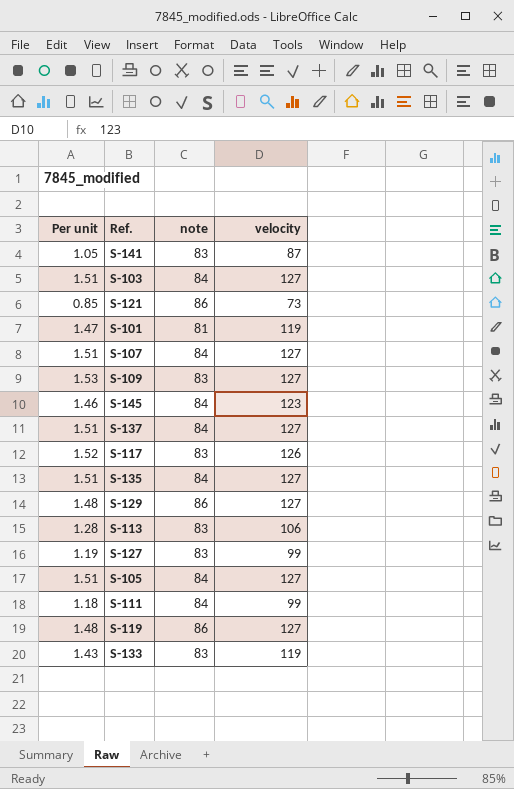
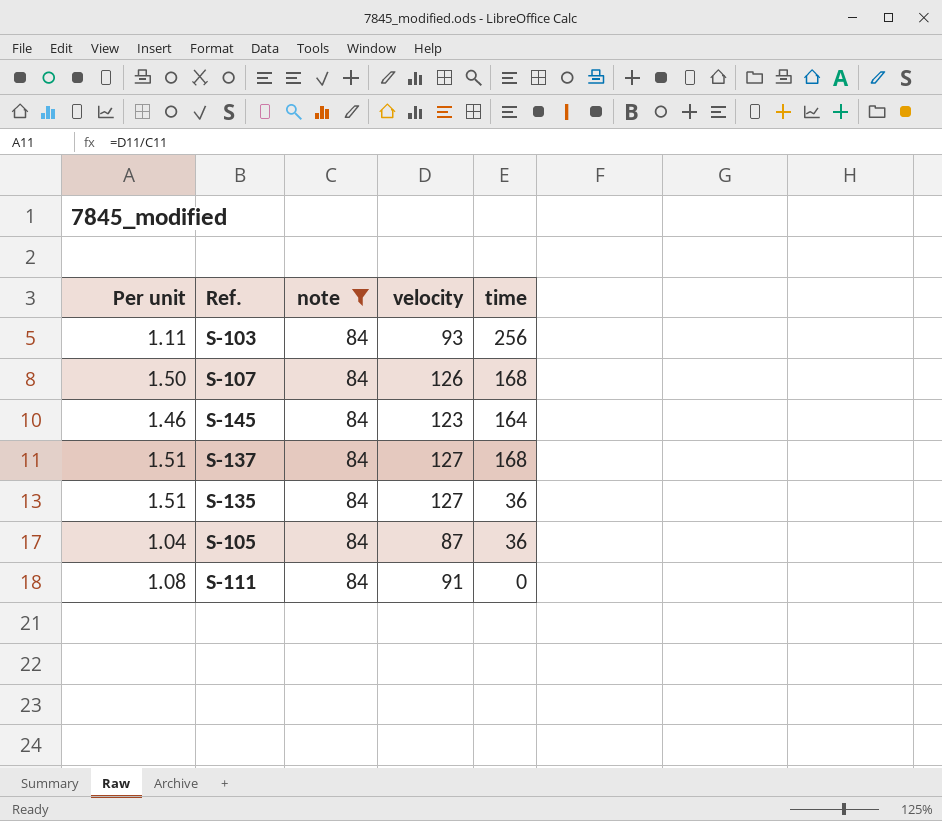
filter: none -> note = 84
column time | position: none -> 5
S-103 | Per unit: 1.51 -> 1.11
S-103 | velocity: 127 -> 93
S-107 | Per unit: 1.51 -> 1.50
S-107 | velocity: 127 -> 126
S-105 | Per unit: 1.51 -> 1.04
S-105 | velocity: 127 -> 87
S-111 | Per unit: 1.18 -> 1.08
S-111 | velocity: 99 -> 91

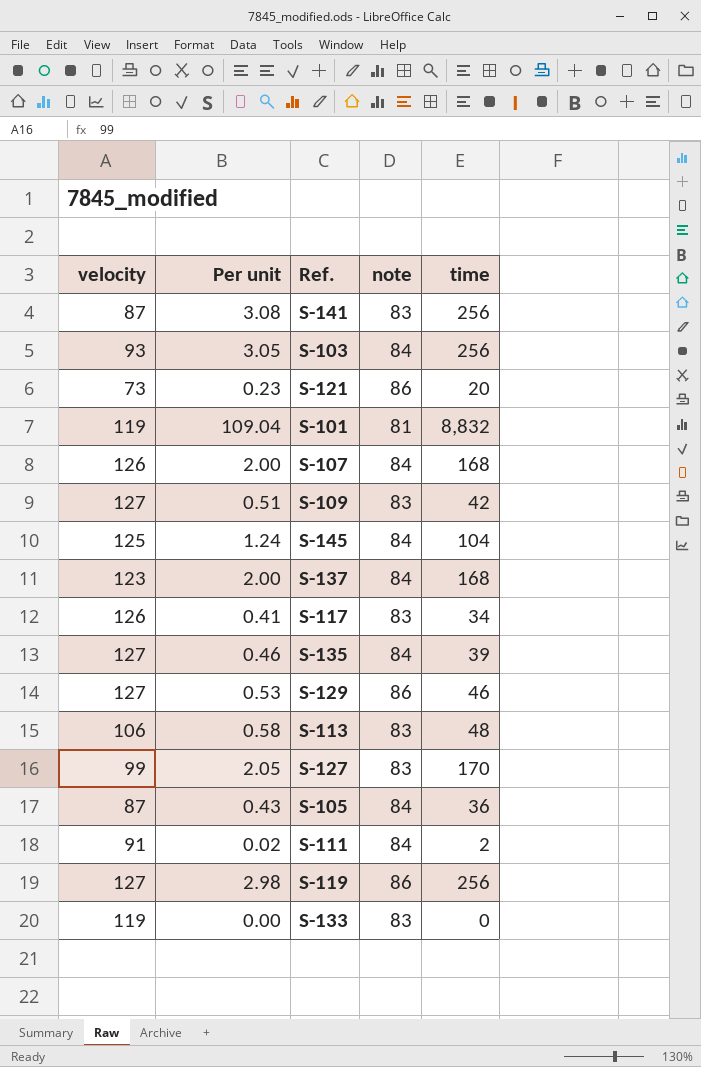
filter: note = 84 -> none
column velocity | position: 4 -> 1
column Per unit | formula: [velocity] / [note] -> [time] / [note]
S-145 | velocity: 123 -> 125
S-145 | time: 164 -> 104
S-137 | velocity: 127 -> 123
S-135 | time: 36 -> 39
S-111 | time: 0 -> 2

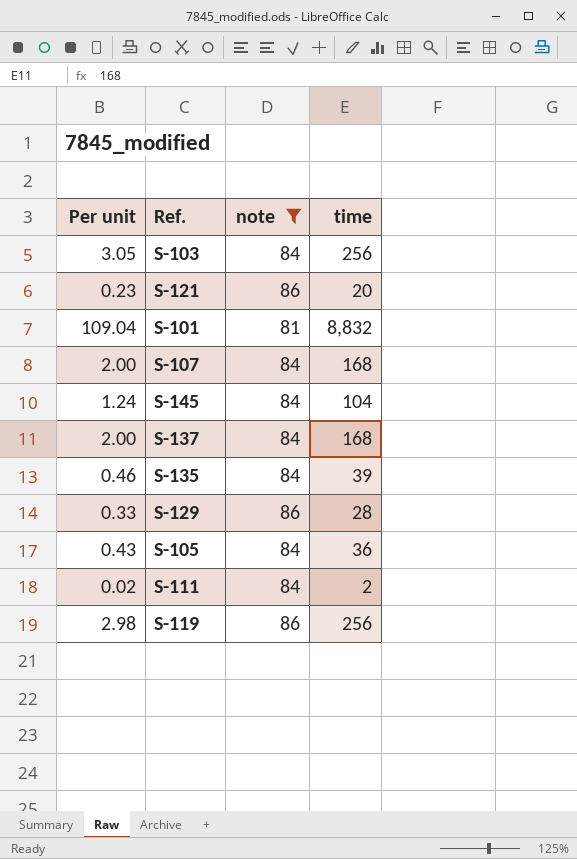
filter: none -> note != 83
column velocity | position: 1 -> none
S-129 | Per unit: 0.53 -> 0.33
S-129 | time: 46 -> 28

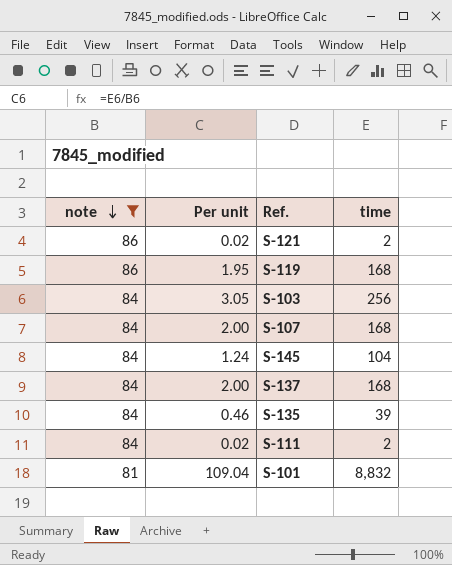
row order: none -> note descending
column note | position: 3 -> 1
row S-129: 0.33 | 86 | 28 -> none
row S-105: 0.43 | 84 | 36 -> none
S-121 | Per unit: 0.23 -> 0.02
S-121 | time: 20 -> 2
S-119 | Per unit: 2.98 -> 1.95
S-119 | time: 256 -> 168

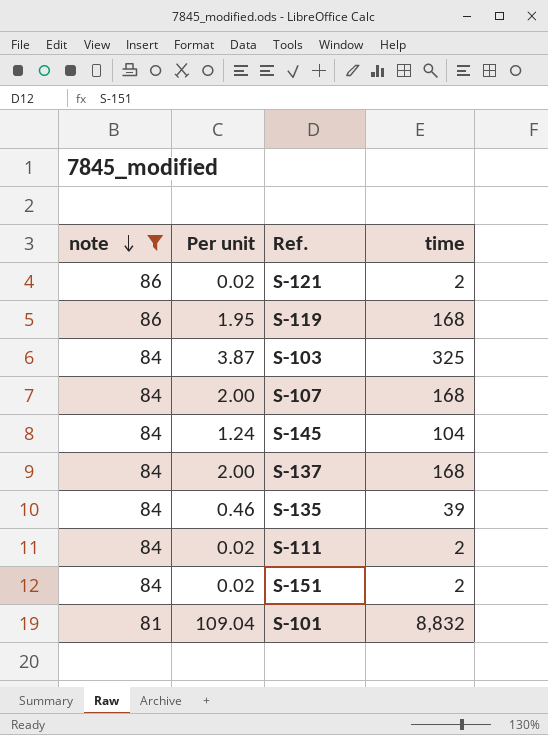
S-103 | Per unit: 3.05 -> 3.87
S-103 | time: 256 -> 325
row S-151: none -> 84 | 0.02 | 2

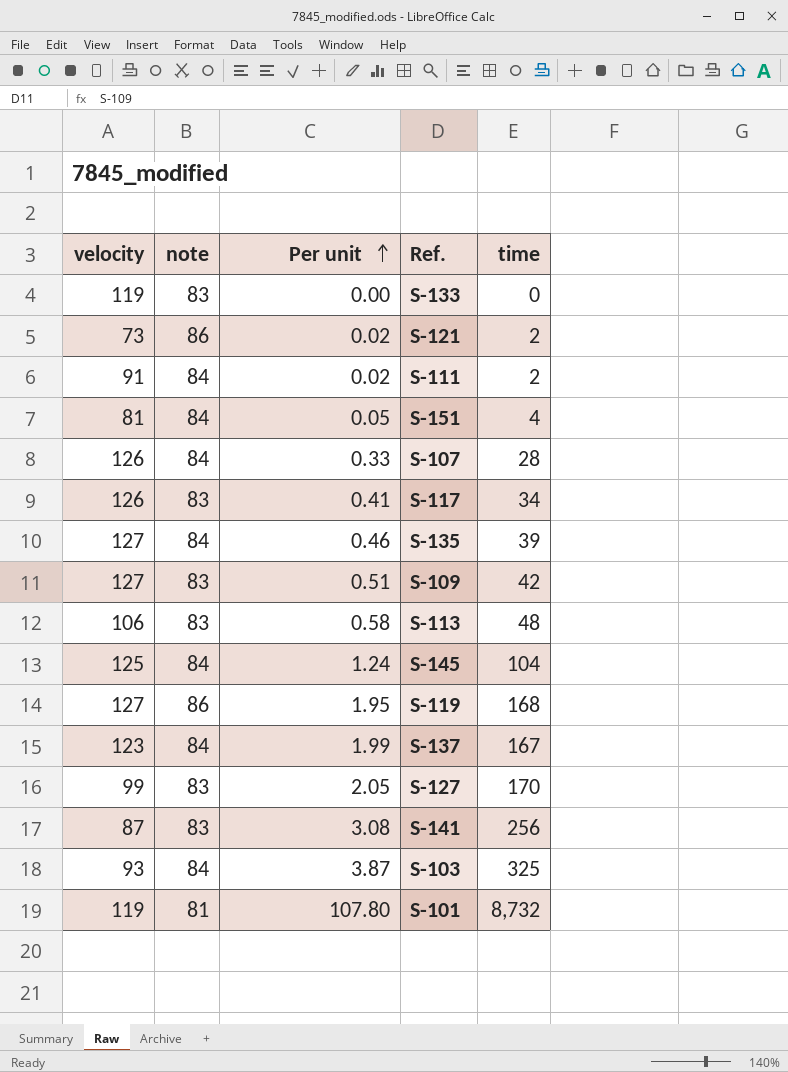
filter: note != 83 -> none
row order: note descending -> Per unit ascending
column velocity | position: none -> 1
S-151 | Per unit: 0.02 -> 0.05
S-151 | time: 2 -> 4
S-107 | Per unit: 2.00 -> 0.33
S-107 | time: 168 -> 28
S-137 | Per unit: 2.00 -> 1.99
S-137 | time: 168 -> 167
S-101 | Per unit: 109.04 -> 107.80
S-101 | time: 8,832 -> 8,732

